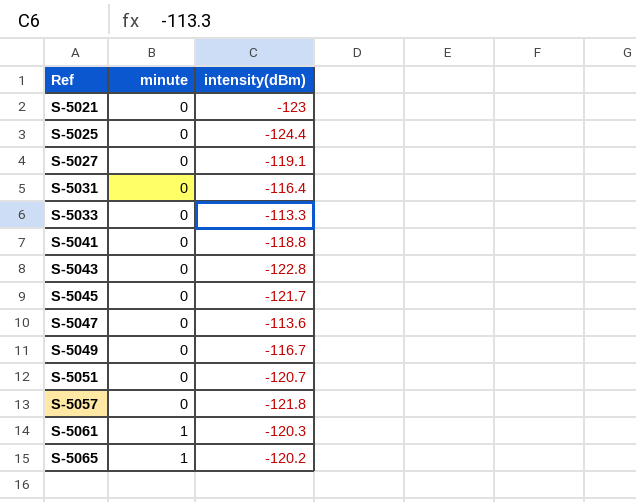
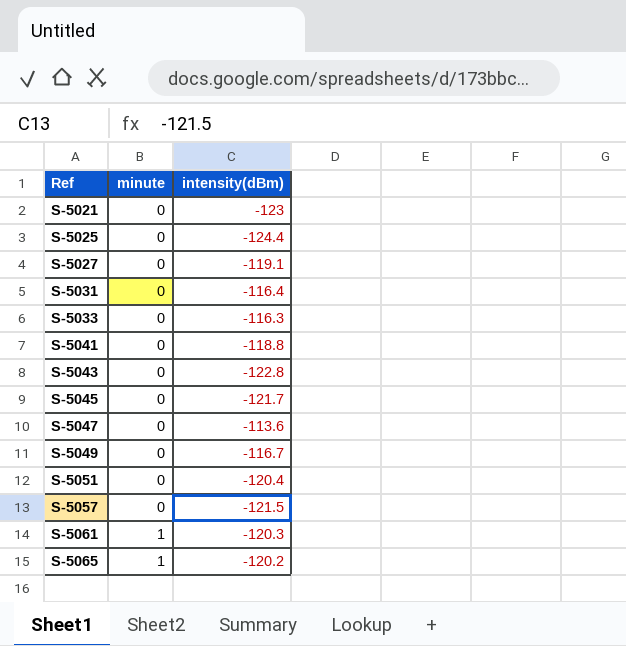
S-5033 | intensity(dBm): -113.3 -> -116.3
S-5051 | intensity(dBm): -120.7 -> -120.4
S-5057 | intensity(dBm): -121.8 -> -121.5

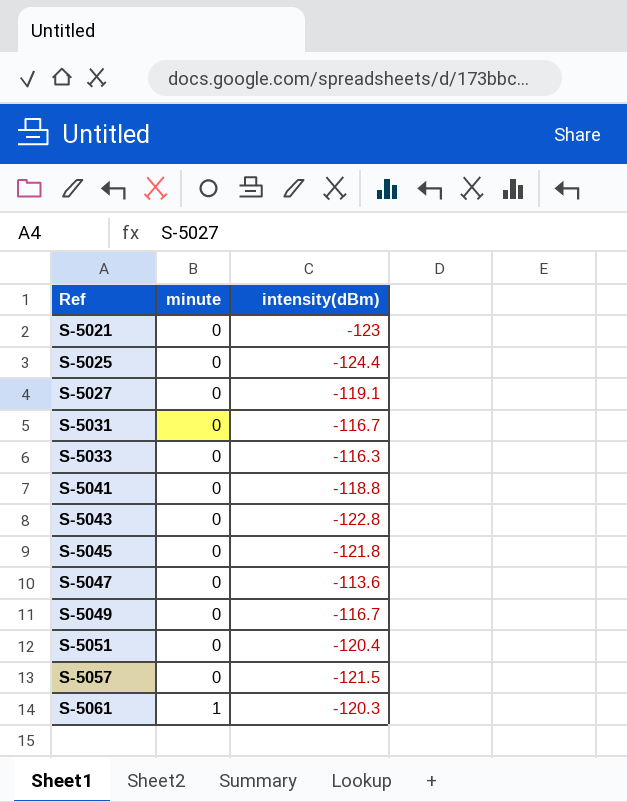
row S-5065: 1 | -120.2 -> none
S-5031 | intensity(dBm): -116.4 -> -116.7
S-5045 | intensity(dBm): -121.7 -> -121.8

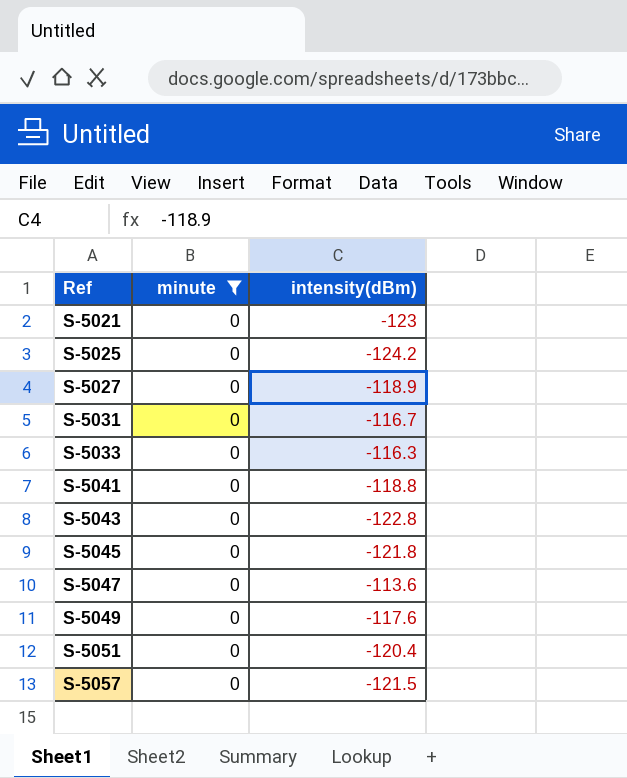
filter: none -> minute = 0
S-5025 | intensity(dBm): -124.4 -> -124.2
S-5027 | intensity(dBm): -119.1 -> -118.9
S-5049 | intensity(dBm): -116.7 -> -117.6

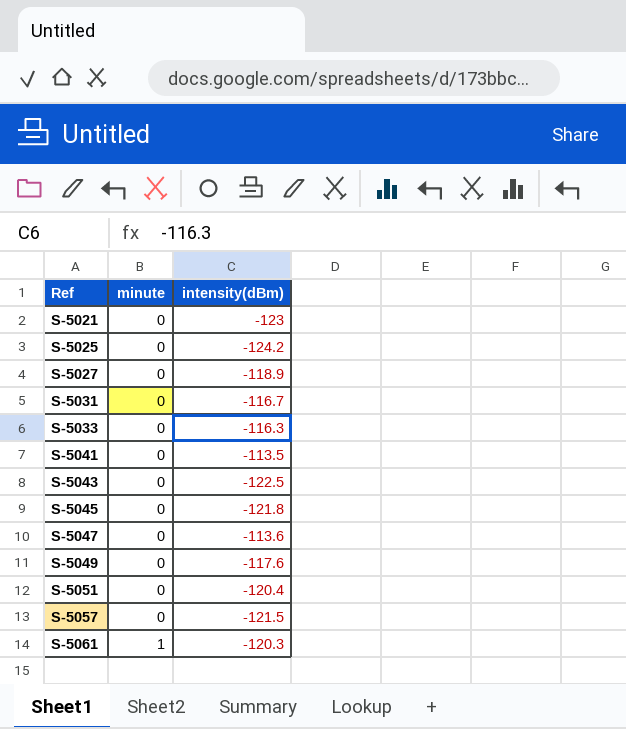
filter: minute = 0 -> none
S-5041 | intensity(dBm): -118.8 -> -113.5
S-5043 | intensity(dBm): -122.8 -> -122.5

